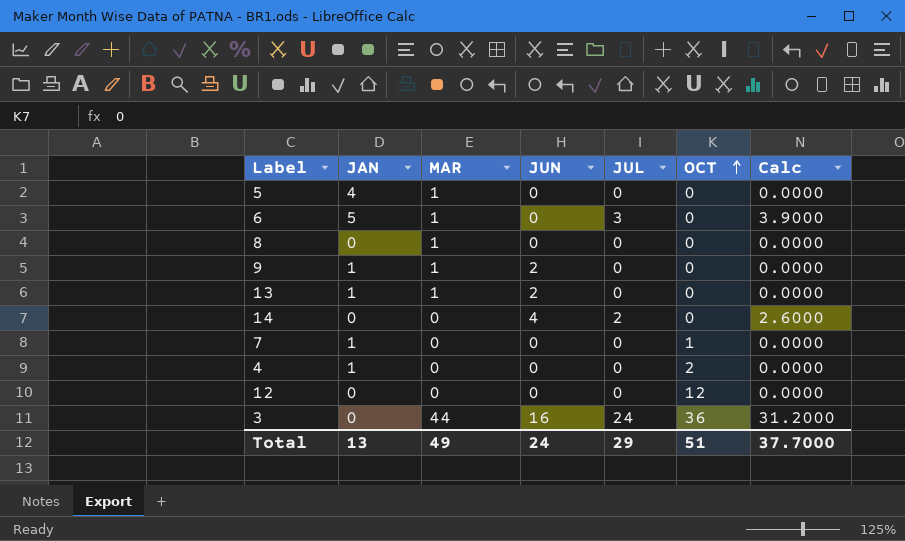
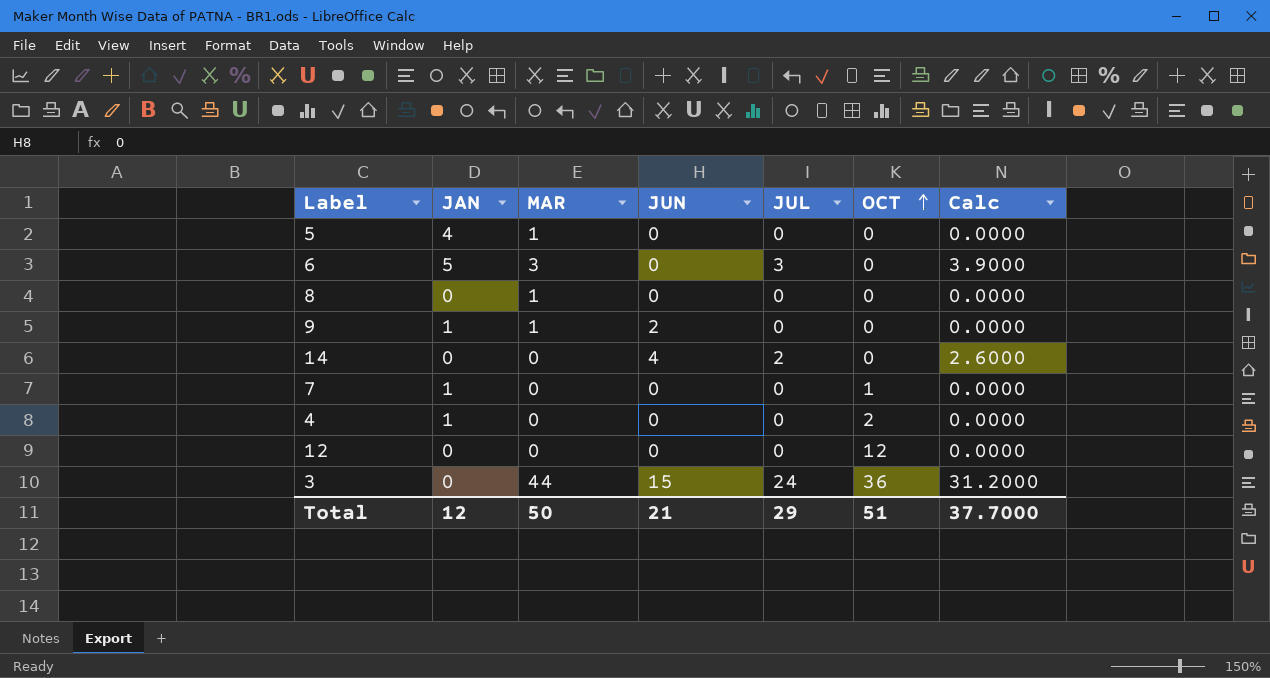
row 13: 1 | 1 | 2 | 0 | 0 | 0.0000 -> none
6 | MAR: 1 -> 3
3 | JUN: 16 -> 15
Total | JAN: 13 -> 12
Total | MAR: 49 -> 50
Total | JUN: 24 -> 21

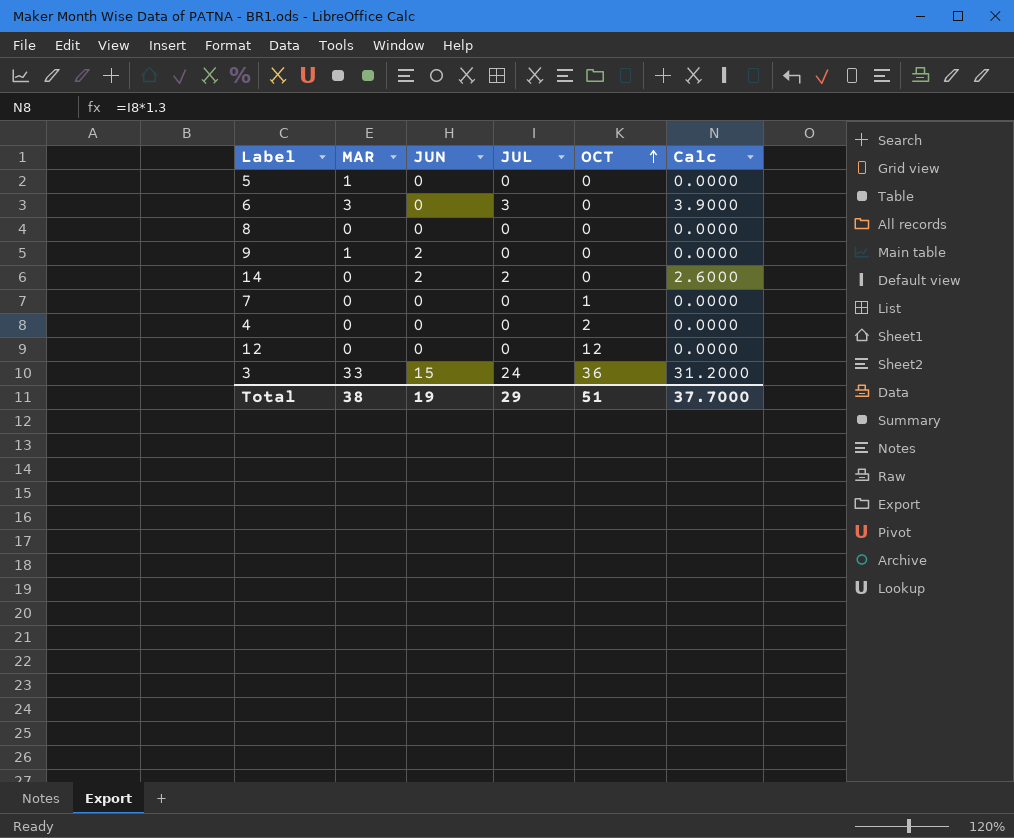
column JAN | position: 2 -> none
8 | MAR: 1 -> 0
14 | JUN: 4 -> 2
3 | MAR: 44 -> 33
Total | MAR: 50 -> 38
Total | JUN: 21 -> 19

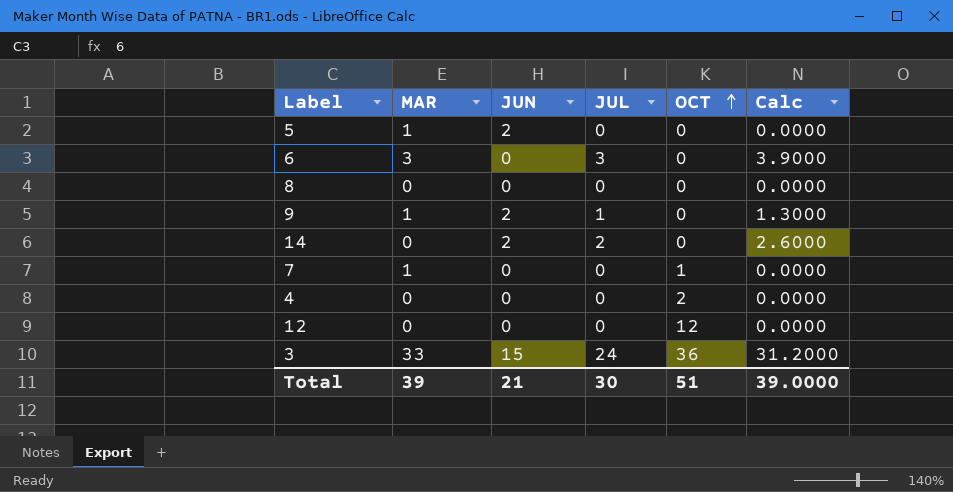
5 | JUN: 0 -> 2
9 | JUL: 0 -> 1
9 | Calc: 0.0000 -> 1.3000
7 | MAR: 0 -> 1
Total | MAR: 38 -> 39
Total | JUN: 19 -> 21
Total | JUL: 29 -> 30
Total | Calc: 37.7000 -> 39.0000

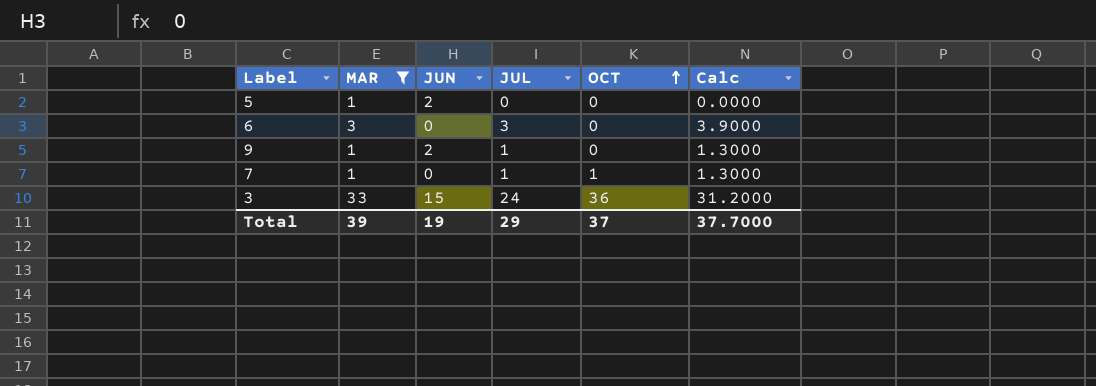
filter: none -> MAR != 0
7 | JUL: 0 -> 1
7 | Calc: 0.0000 -> 1.3000
Total | JUN: 21 -> 19
Total | JUL: 30 -> 29
Total | OCT: 51 -> 37
Total | Calc: 39.0000 -> 37.7000

